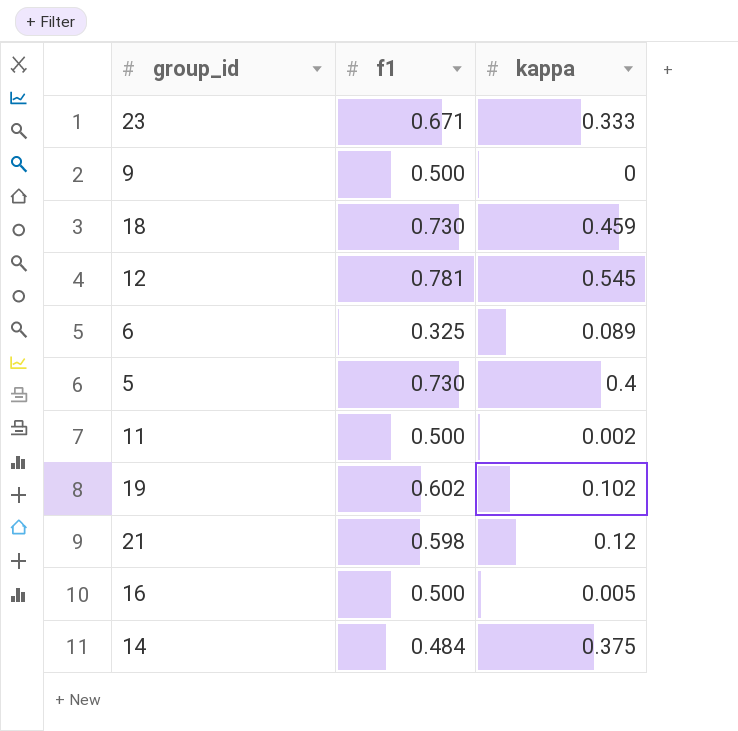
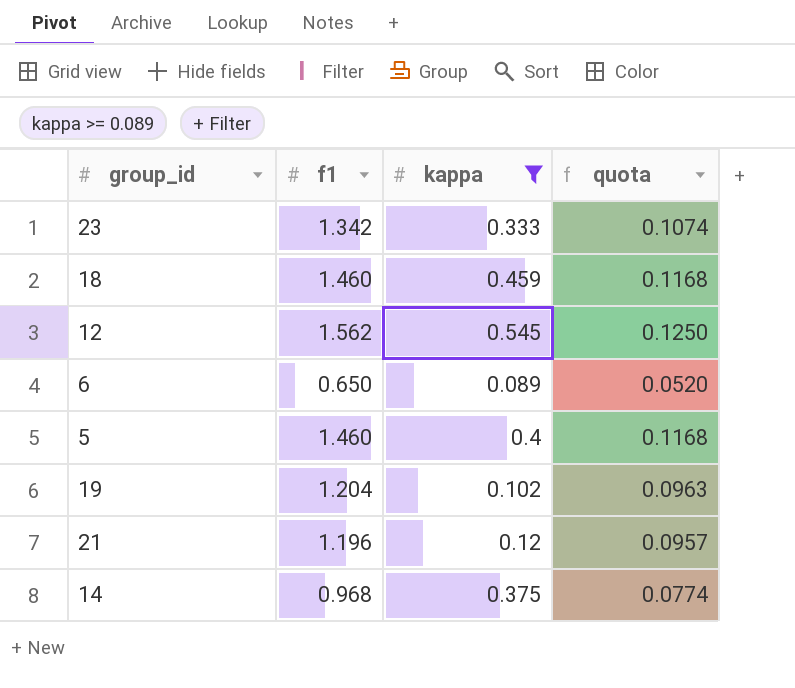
filter: none -> kappa >= 0.089
column quota | formula: none -> [f1] * 0.08
23 | f1: 0.671 -> 1.342
18 | f1: 0.730 -> 1.460
12 | f1: 0.781 -> 1.562
6 | f1: 0.325 -> 0.650
5 | f1: 0.730 -> 1.460
19 | f1: 0.602 -> 1.204
21 | f1: 0.598 -> 1.196
14 | f1: 0.484 -> 0.968

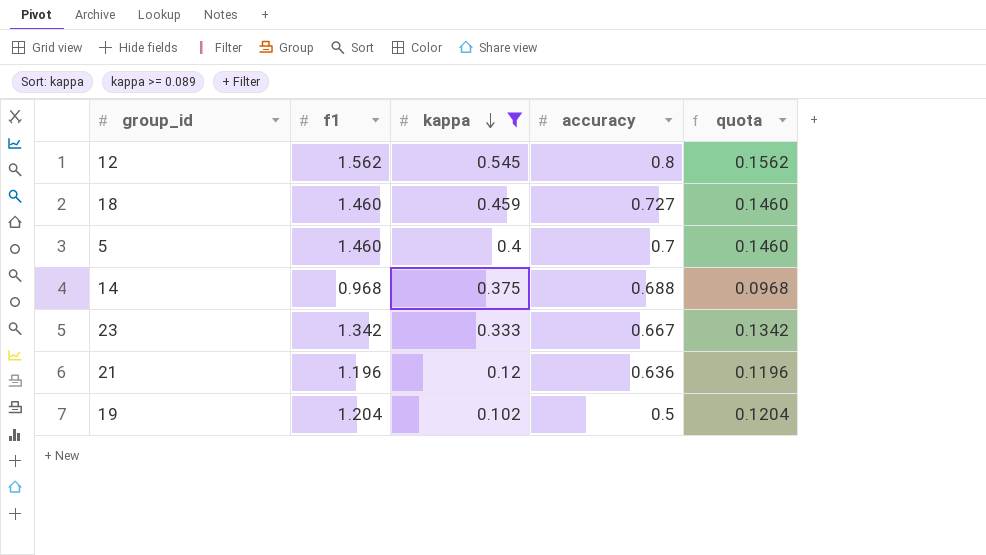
row order: none -> kappa descending
column accuracy | position: none -> 4
column quota | formula: [f1] * 0.08 -> [f1] * 0.1
row 6: 0.650 | 0.089 | 0.0520 -> none

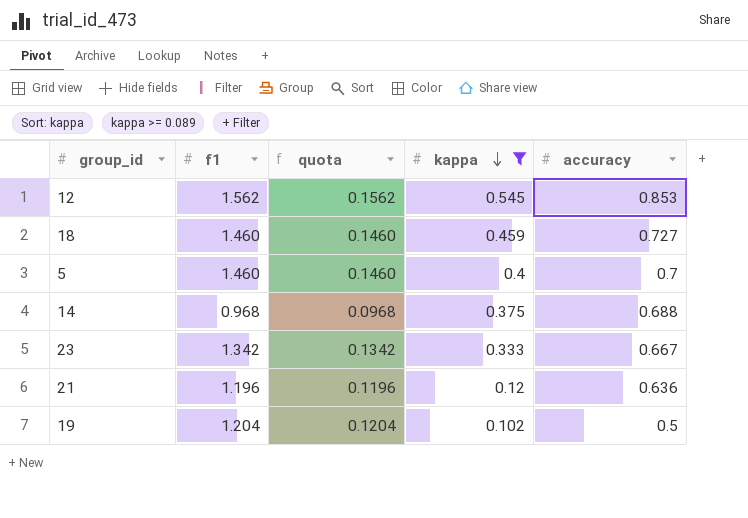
column quota | position: 5 -> 3
12 | accuracy: 0.8 -> 0.853

